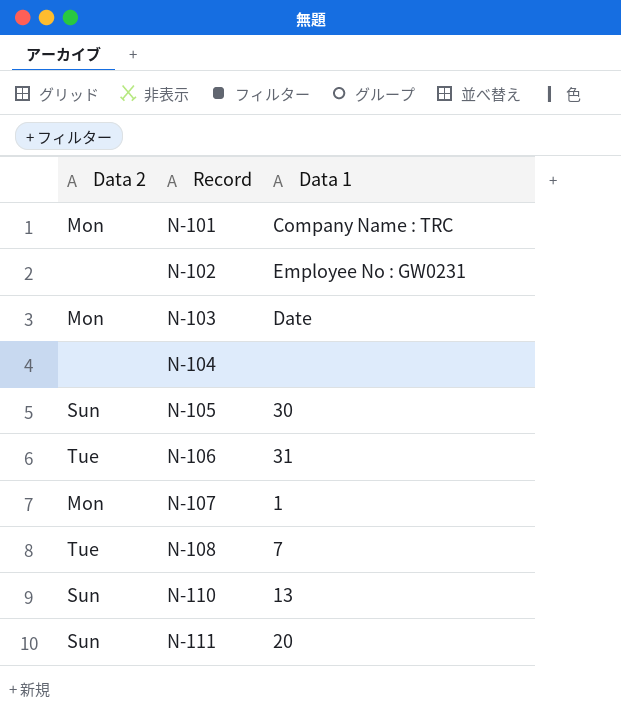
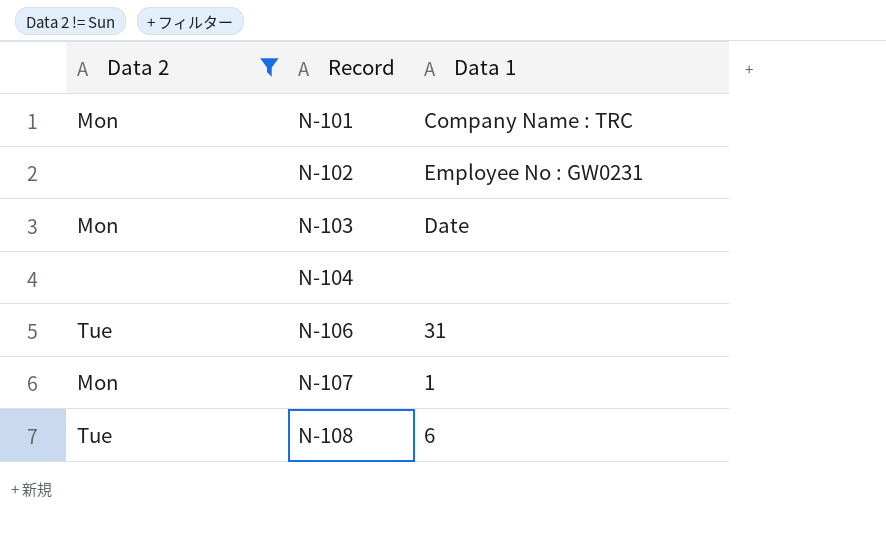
filter: none -> Data 2 != Sun
N-108 | Data 1: 7 -> 6

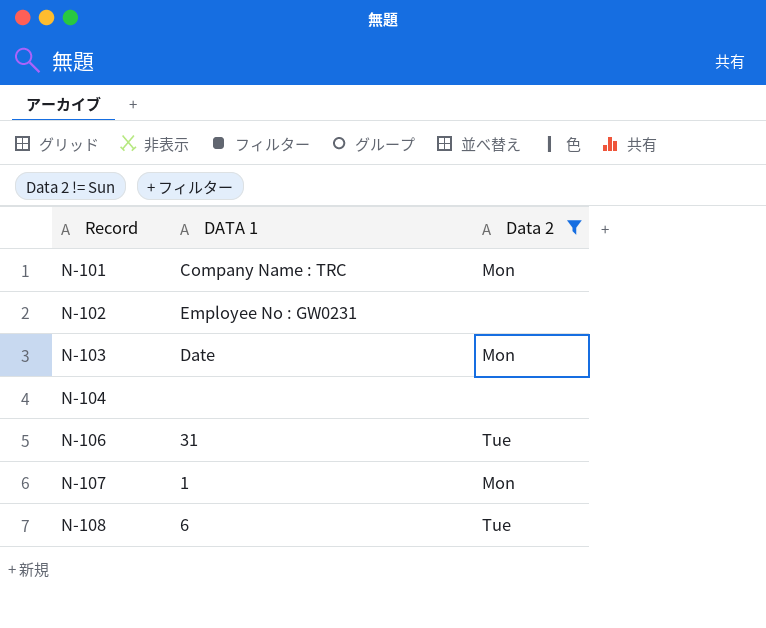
column name: Data 1 -> DATA 1
column Data 2 | position: 1 -> 3

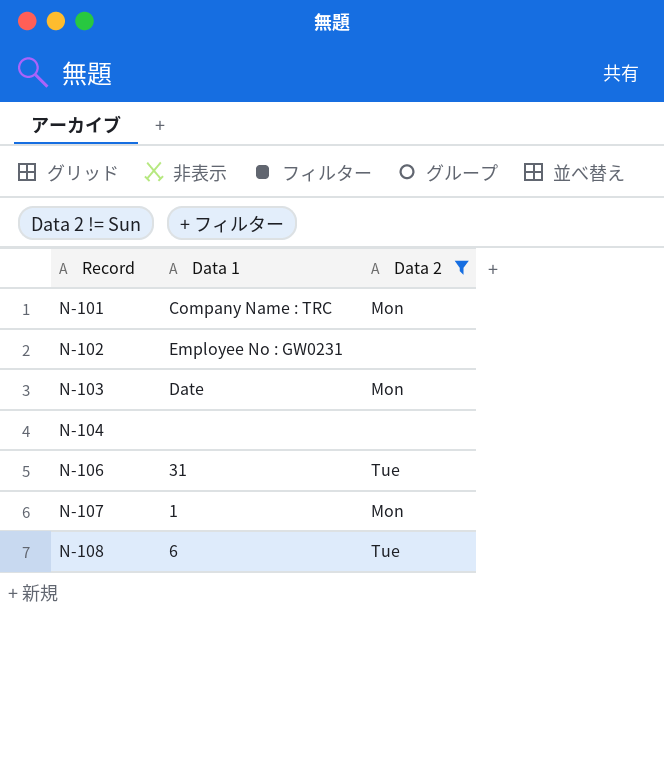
column name: DATA 1 -> Data 1

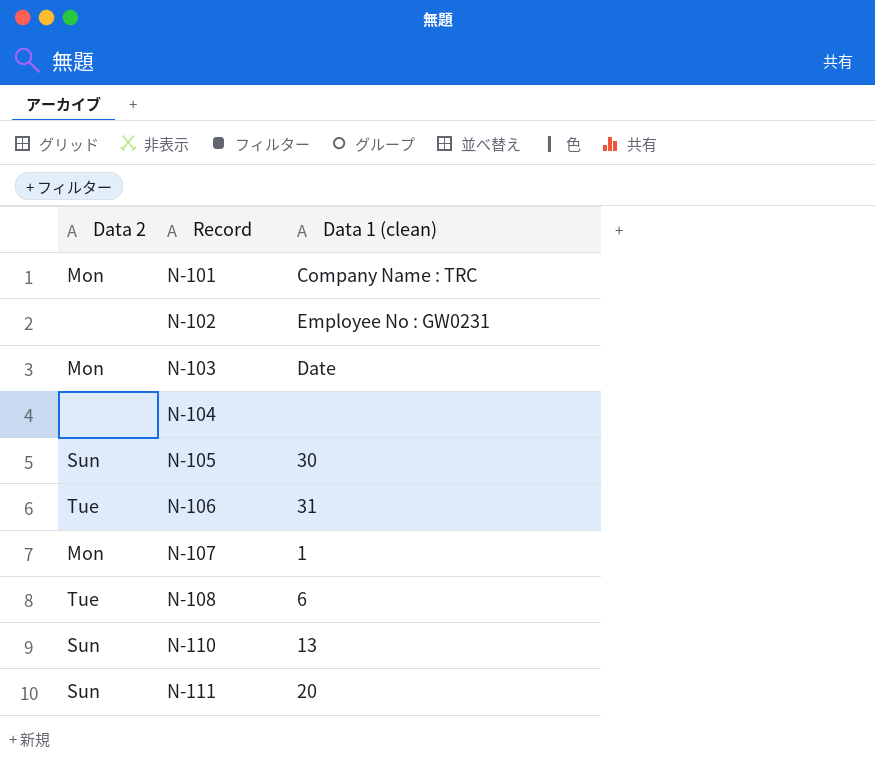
filter: Data 2 != Sun -> none
column Data 2 | position: 3 -> 1
column name: Data 1 -> Data 1 (clean)

